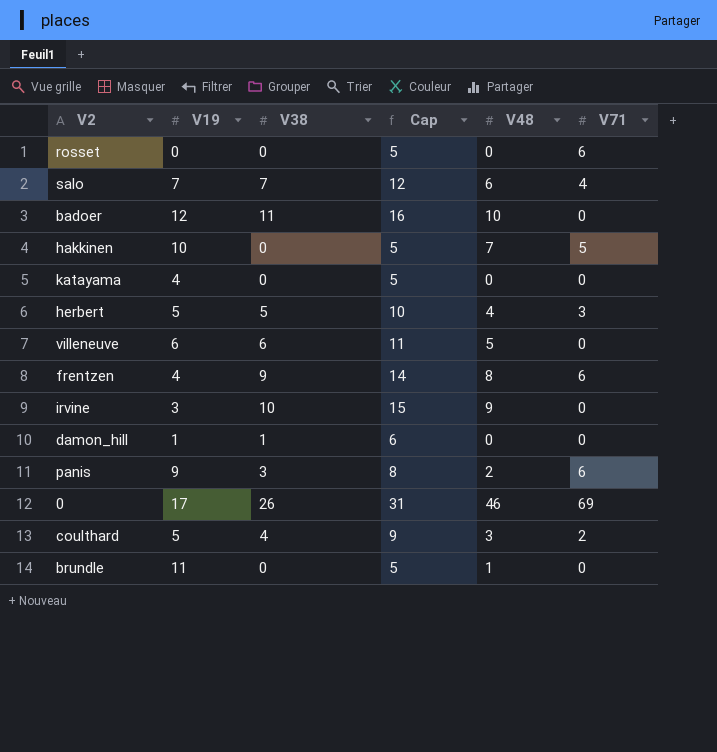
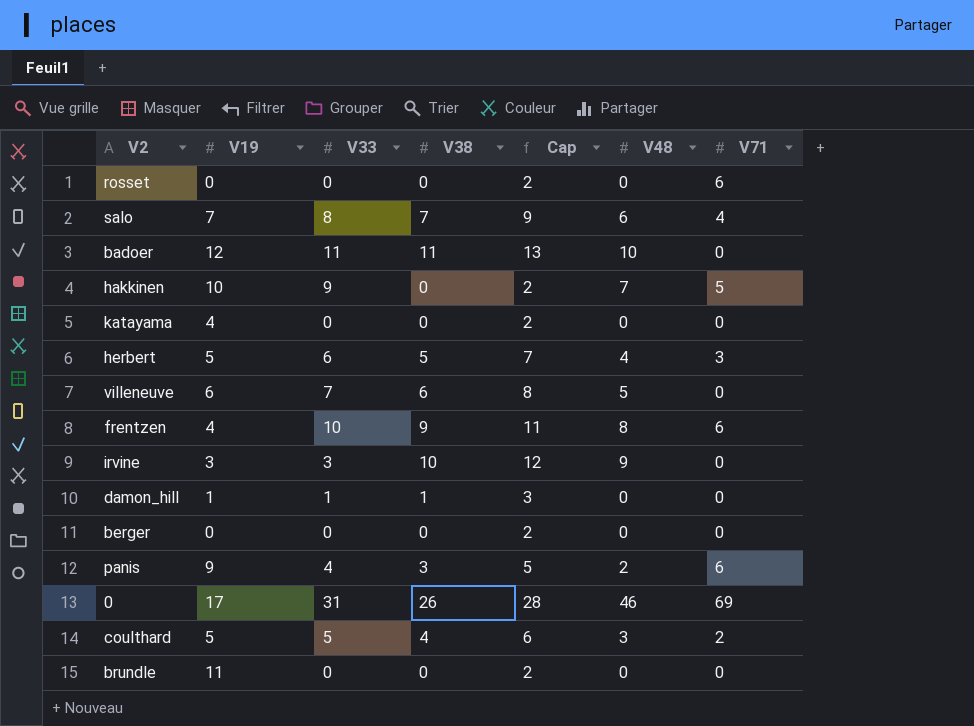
column V33 | position: none -> 3
column Cap | formula: [V38] + 5 -> [V38] + 2
row berger: none -> 0 | 0 | 0 | 2 | 0 | 0
brundle | V48: 1 -> 0

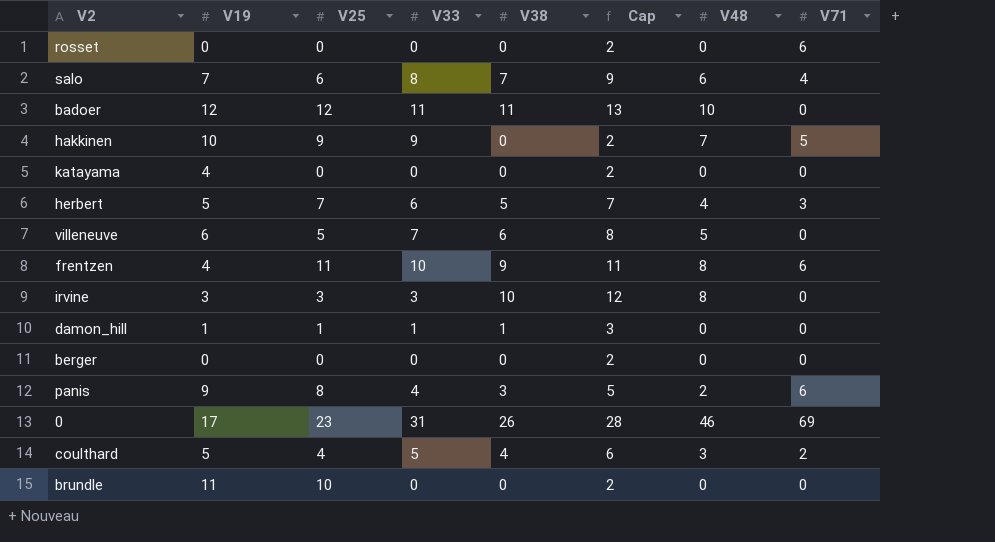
column V25 | position: none -> 3
irvine | V48: 9 -> 8

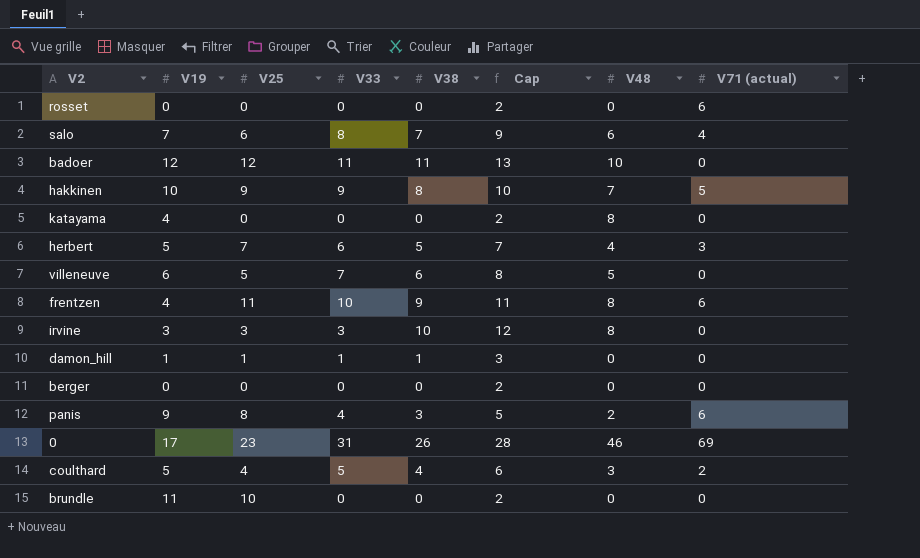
column name: V71 -> V71 (actual)
hakkinen | V38: 0 -> 8
hakkinen | Cap: 2 -> 10
katayama | V48: 0 -> 8

